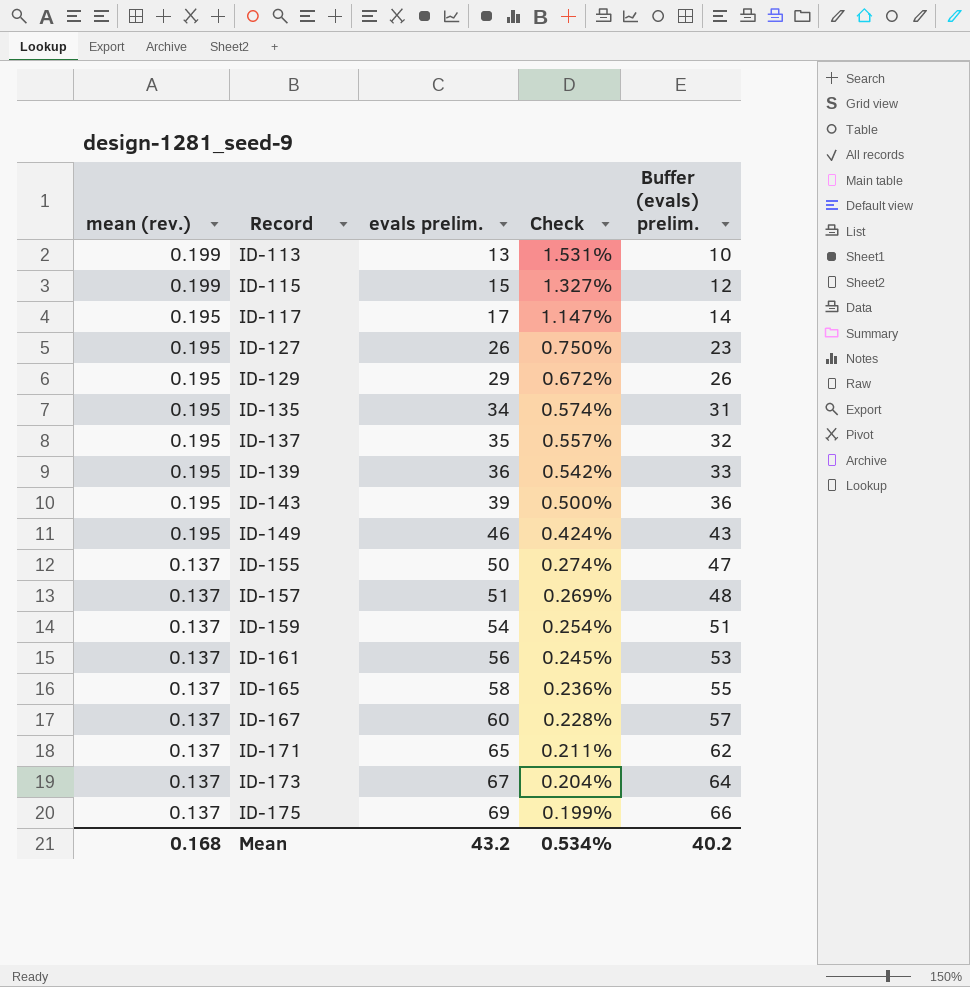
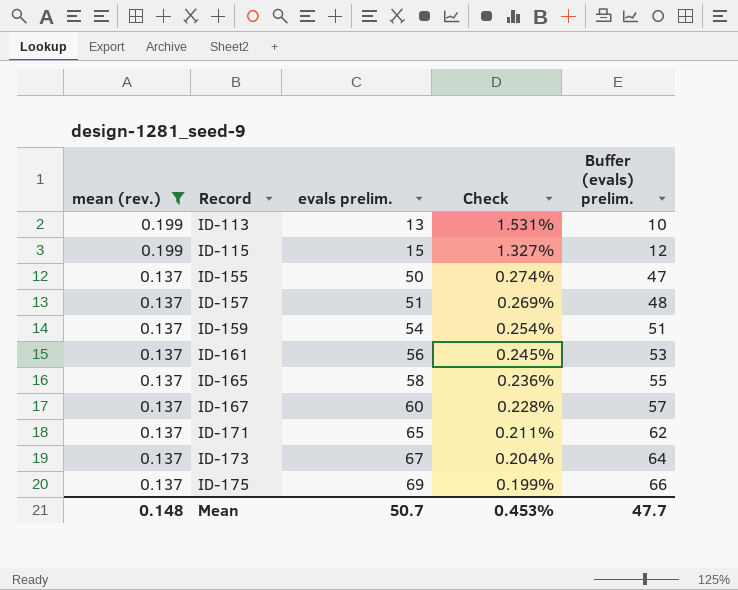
filter: none -> mean (rev.) != 0.195
Mean | mean (rev.): 0.168 -> 0.148
Mean | evals prelim.: 43.2 -> 50.7
Mean | Check: 0.534% -> 0.453%
Mean | Buffer (evals) prelim.: 40.2 -> 47.7

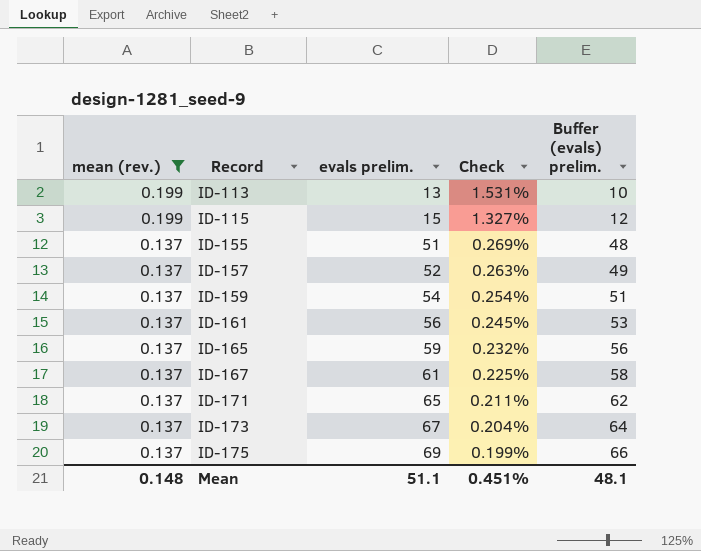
ID-155 | evals prelim.: 50 -> 51
ID-155 | Check: 0.274% -> 0.269%
ID-155 | Buffer (evals) prelim.: 47 -> 48
ID-157 | evals prelim.: 51 -> 52
ID-157 | Check: 0.269% -> 0.263%
ID-157 | Buffer (evals) prelim.: 48 -> 49
ID-165 | evals prelim.: 58 -> 59
ID-165 | Check: 0.236% -> 0.232%
ID-165 | Buffer (evals) prelim.: 55 -> 56
ID-167 | evals prelim.: 60 -> 61
ID-167 | Check: 0.228% -> 0.225%
ID-167 | Buffer (evals) prelim.: 57 -> 58
Mean | evals prelim.: 50.7 -> 51.1
Mean | Check: 0.453% -> 0.451%
Mean | Buffer (evals) prelim.: 47.7 -> 48.1

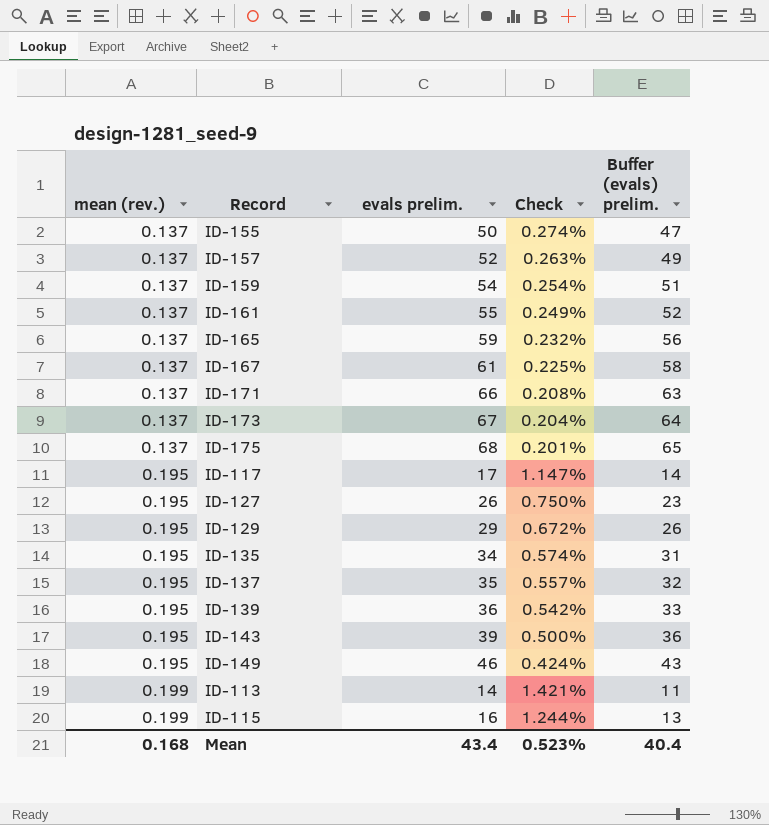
filter: mean (rev.) != 0.195 -> none
row order: mean (rev.) descending -> mean (rev.) ascending
ID-155 | evals prelim.: 51 -> 50
ID-155 | Check: 0.269% -> 0.274%
ID-155 | Buffer (evals) prelim.: 48 -> 47
ID-161 | evals prelim.: 56 -> 55
ID-161 | Check: 0.245% -> 0.249%
ID-161 | Buffer (evals) prelim.: 53 -> 52
ID-171 | evals prelim.: 65 -> 66
ID-171 | Check: 0.211% -> 0.208%
ID-171 | Buffer (evals) prelim.: 62 -> 63
ID-175 | evals prelim.: 69 -> 68
ID-175 | Check: 0.199% -> 0.201%
ID-175 | Buffer (evals) prelim.: 66 -> 65
ID-113 | evals prelim.: 13 -> 14
ID-113 | Check: 1.531% -> 1.421%
ID-113 | Buffer (evals) prelim.: 10 -> 11
ID-115 | evals prelim.: 15 -> 16
ID-115 | Check: 1.327% -> 1.244%
ID-115 | Buffer (evals) prelim.: 12 -> 13
Mean | mean (rev.): 0.148 -> 0.168
Mean | evals prelim.: 51.1 -> 43.4
Mean | Check: 0.451% -> 0.523%
Mean | Buffer (evals) prelim.: 48.1 -> 40.4

